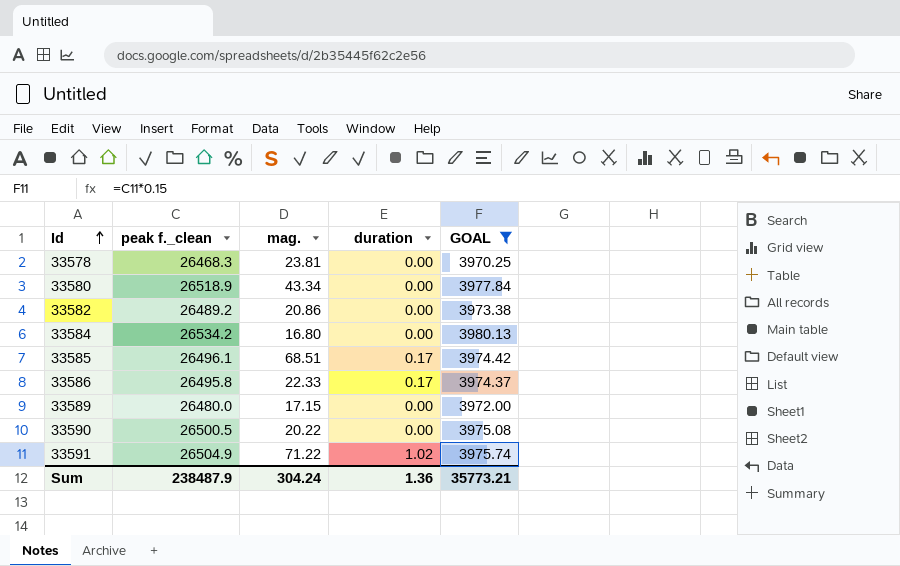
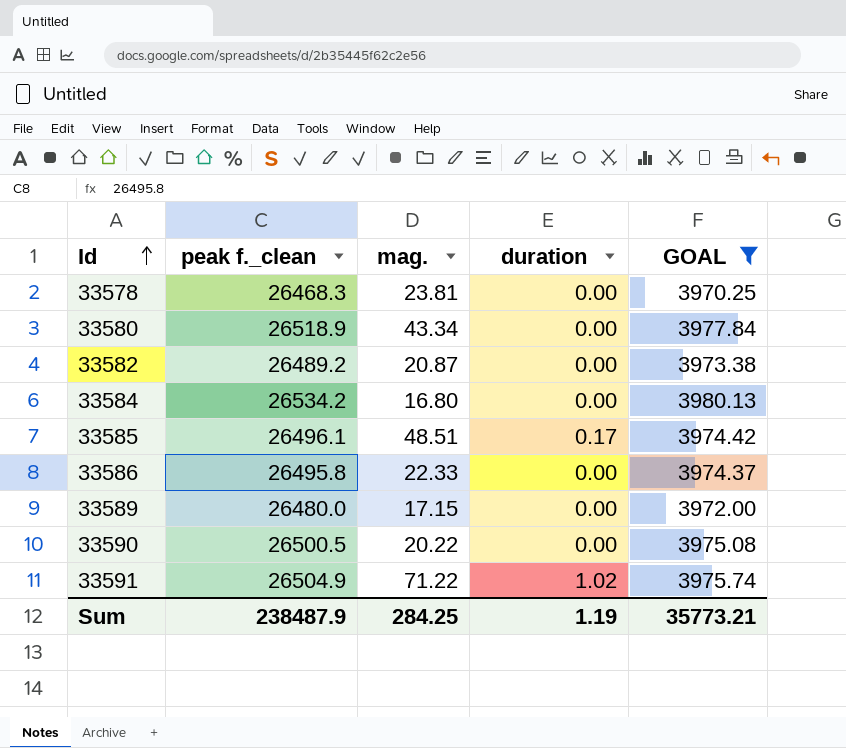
33582 | mag.: 20.86 -> 20.87
33585 | mag.: 68.51 -> 48.51
33586 | duration: 0.17 -> 0.00
Sum | mag.: 304.24 -> 284.25
Sum | duration: 1.36 -> 1.19

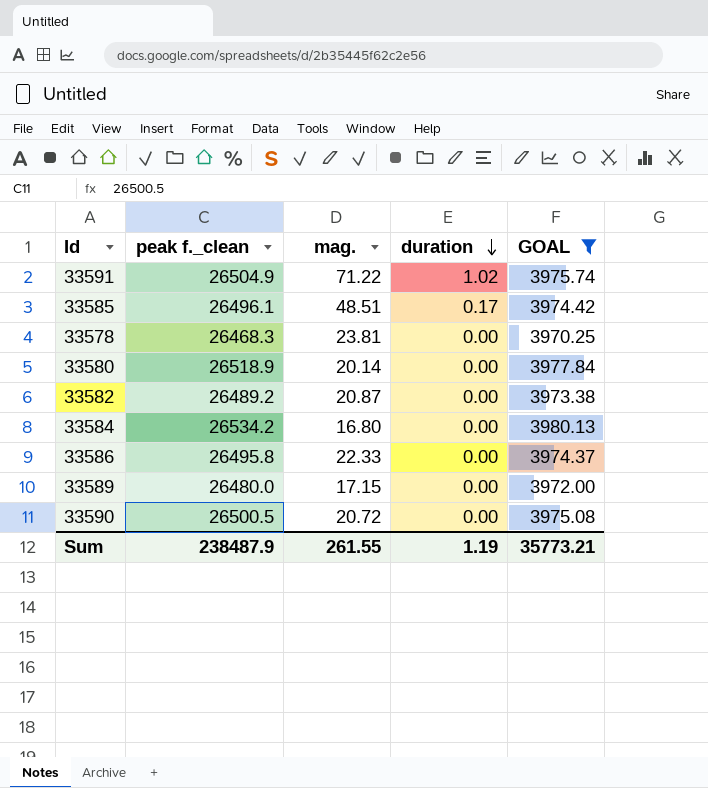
row order: Id ascending -> duration descending
33580 | mag.: 43.34 -> 20.14
33590 | mag.: 20.22 -> 20.72
Sum | mag.: 284.25 -> 261.55

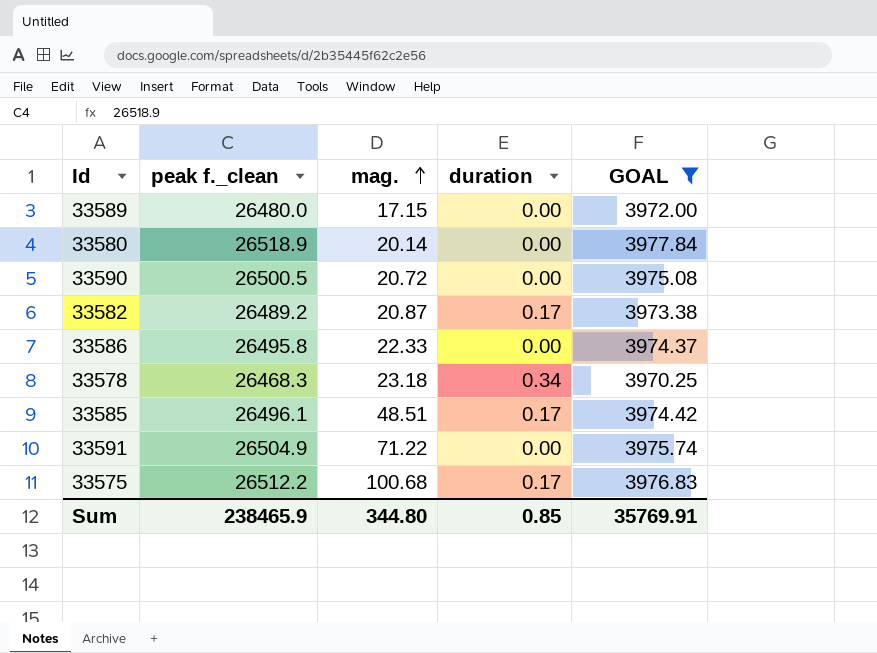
row order: duration descending -> mag. ascending
row 33584: 26534.2 | 16.80 | 0.00 | 3980.13 -> none
33582 | duration: 0.00 -> 0.17
33578 | mag.: 23.81 -> 23.18
33578 | duration: 0.00 -> 0.34
33591 | duration: 1.02 -> 0.00
row 33575: none -> 26512.2 | 100.68 | 0.17 | 3976.83
Sum | peak f._clean: 238487.9 -> 238465.9
Sum | mag.: 261.55 -> 344.80
Sum | duration: 1.19 -> 0.85
Sum | GOAL: 35773.21 -> 35769.91

